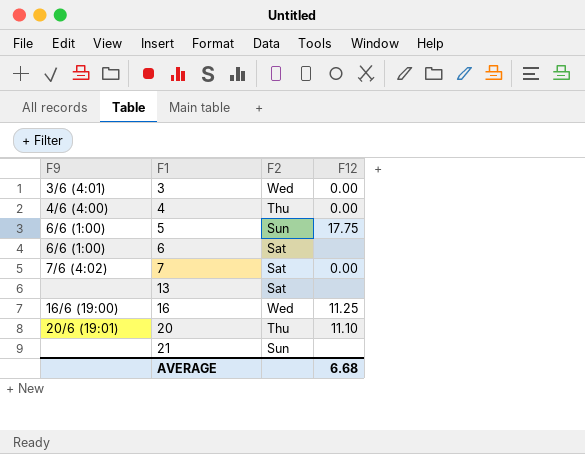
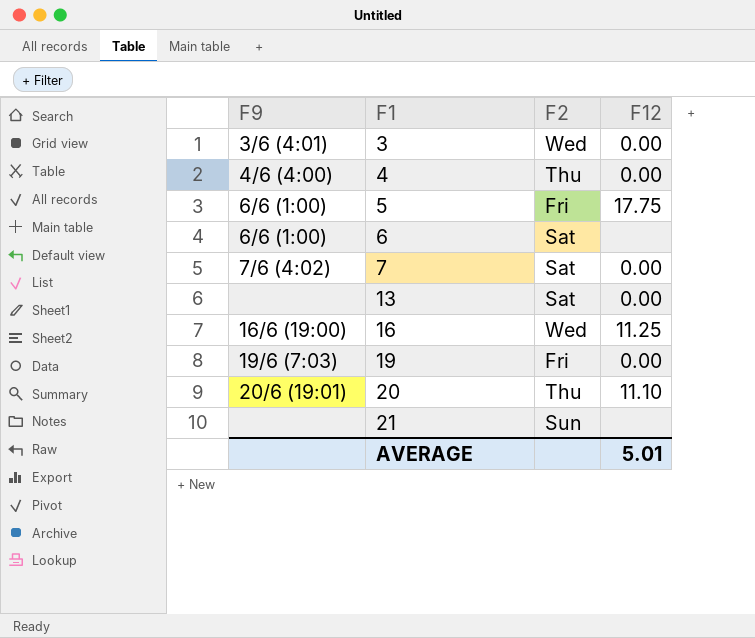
5 | F2: Sun -> Fri
13 | F12: none -> 0.00
row 19: none -> 19/6 (7:03) | Fri | 0.00
AVERAGE | F12: 6.68 -> 5.01

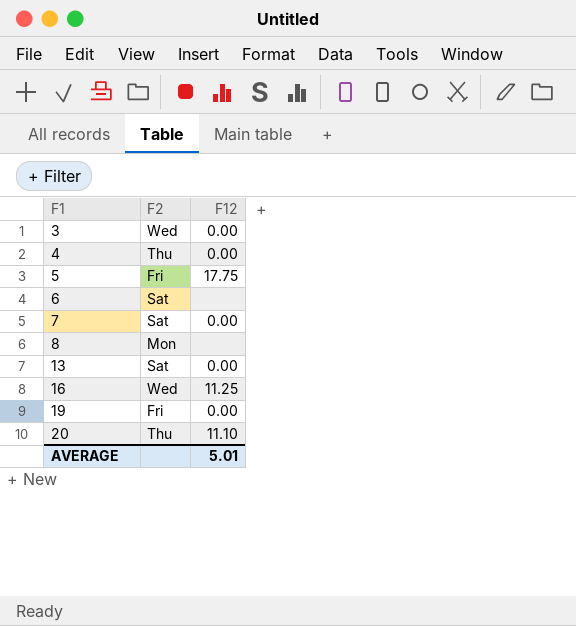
column F9 | position: 1 -> none
row 21: none | Sun | none -> none
row 8: none -> Mon | none

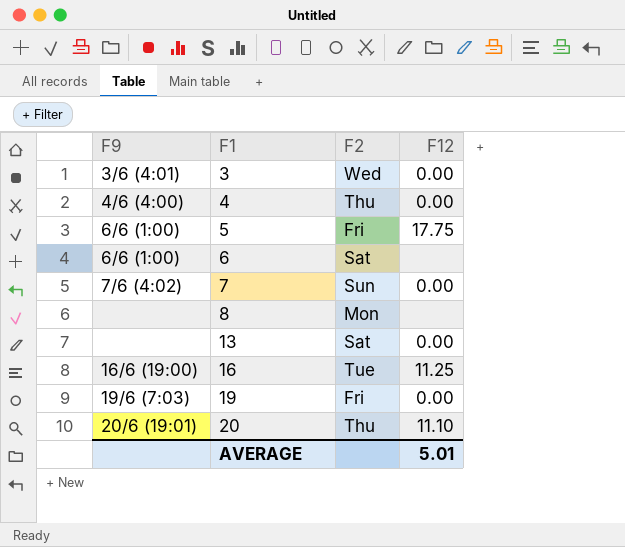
column F9 | position: none -> 1
7 | F2: Sat -> Sun
16 | F2: Wed -> Tue

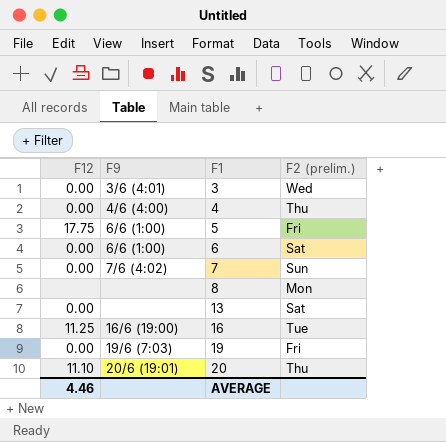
column F12 | position: 4 -> 1
column name: F2 -> F2 (prelim.)
6 | F12: none -> 0.00
AVERAGE | F12: 5.01 -> 4.46

